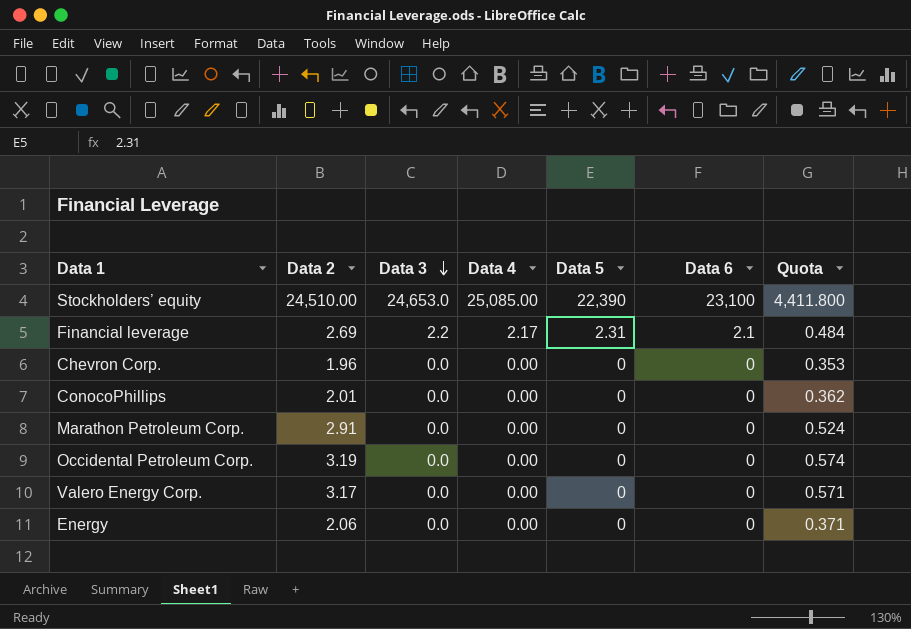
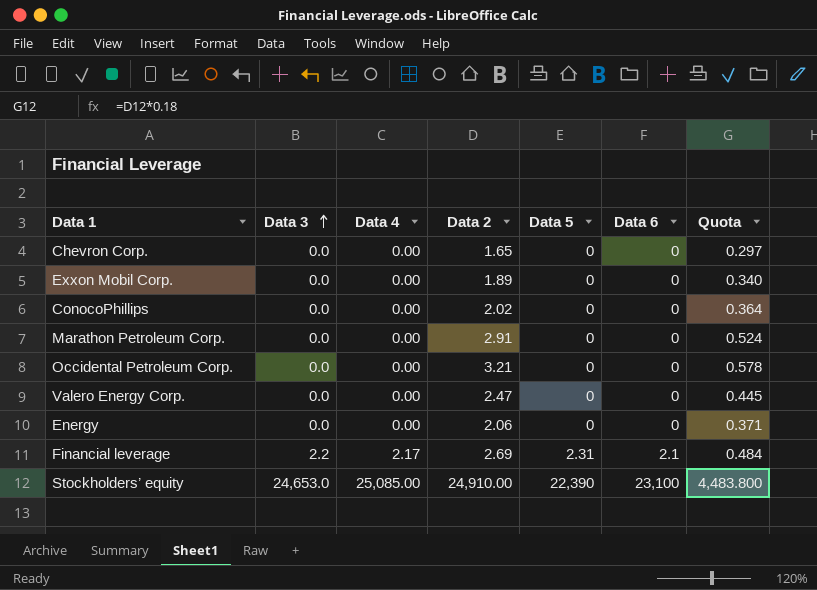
row order: Data 3 descending -> Data 3 ascending
column Data 2 | position: 2 -> 4
Chevron Corp. | Data 2: 1.96 -> 1.65
Chevron Corp. | Quota: 0.353 -> 0.297
row Exxon Mobil Corp.: none -> 0.0 | 0.00 | 1.89 | 0 | 0 | 0.340
ConocoPhillips | Data 2: 2.01 -> 2.02
ConocoPhillips | Quota: 0.362 -> 0.364
Occidental Petroleum Corp. | Data 2: 3.19 -> 3.21
Occidental Petroleum Corp. | Quota: 0.574 -> 0.578
Valero Energy Corp. | Data 2: 3.17 -> 2.47
Valero Energy Corp. | Quota: 0.571 -> 0.445
Stockholders’ equity | Data 2: 24,510.00 -> 24,910.00
Stockholders’ equity | Quota: 4,411.800 -> 4,483.800

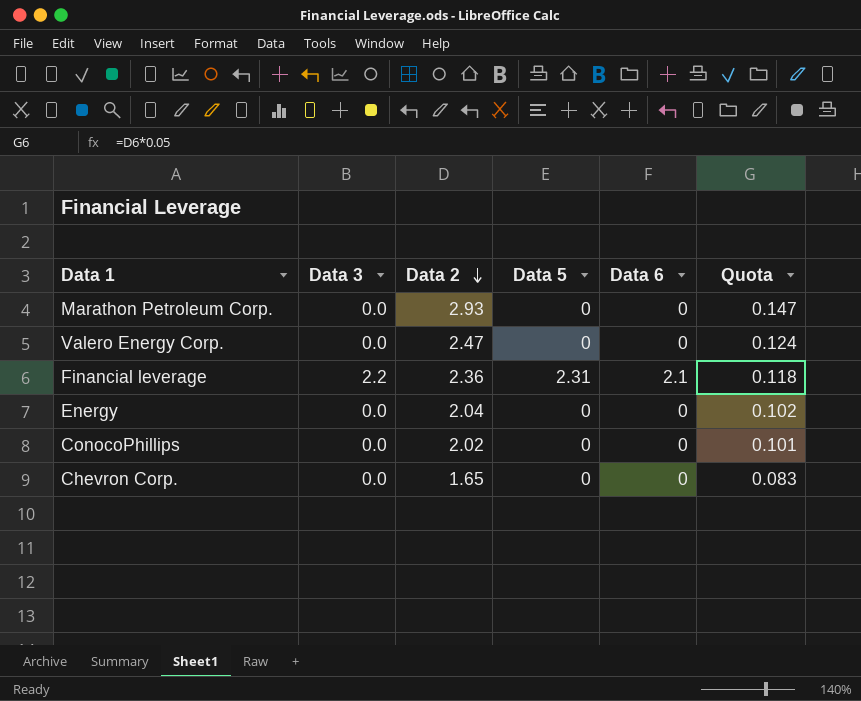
row order: Data 3 ascending -> Data 2 descending
column Data 4 | position: 3 -> none
column Quota | formula: [Data 2] * 0.18 -> [Data 2] * 0.05
row Exxon Mobil Corp.: 0.0 | 0.00 | 1.89 | 0 | 0 | 0.340 -> none
row Occidental Petroleum Corp.: 0.0 | 0.00 | 3.21 | 0 | 0 | 0.578 -> none
row Stockholders’ equity: 24,653.0 | 25,085.00 | 24,910.00 | 22,390 | 23,100 | 4,483.800 -> none
Marathon Petroleum Corp. | Data 2: 2.91 -> 2.93
Financial leverage | Data 2: 2.69 -> 2.36
Energy | Data 2: 2.06 -> 2.04

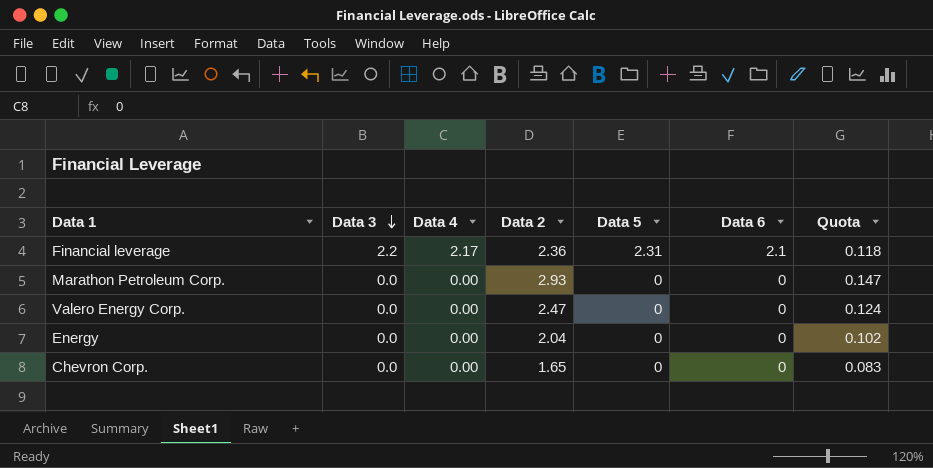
row order: Data 2 descending -> Data 3 descending
column Data 4 | position: none -> 3
row ConocoPhillips: 0.0 | 2.02 | 0 | 0 | 0.101 -> none

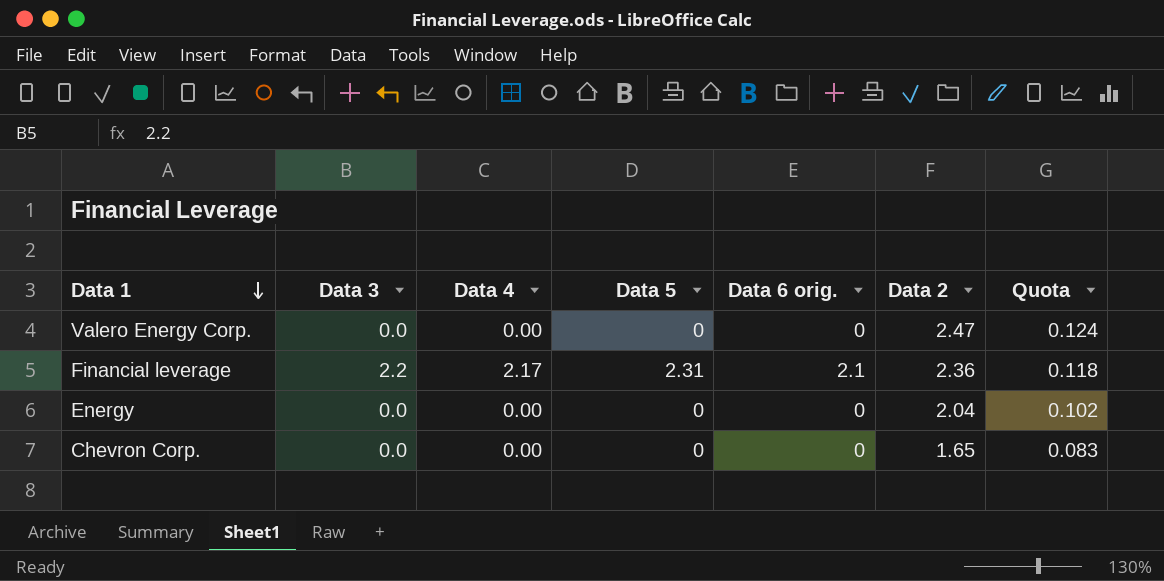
row order: Data 3 descending -> Data 1 descending
column name: Data 6 -> Data 6 orig.
column Data 2 | position: 4 -> 6
row Marathon Petroleum Corp.: 0.0 | 0.00 | 2.93 | 0 | 0 | 0.147 -> none

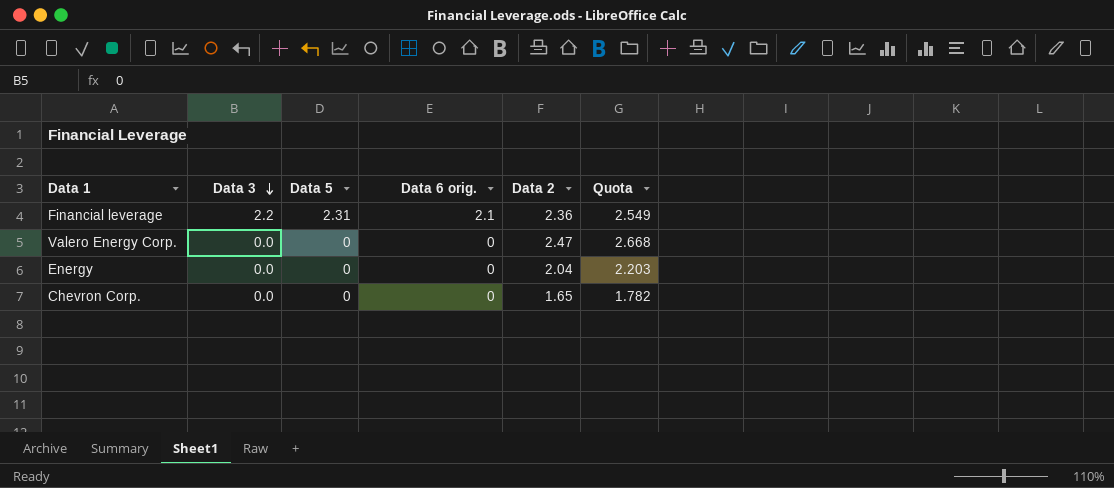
row order: Data 1 descending -> Data 3 descending
column Data 4 | position: 3 -> none
column Quota | formula: [Data 2] * 0.05 -> [Data 2] * 1.08

